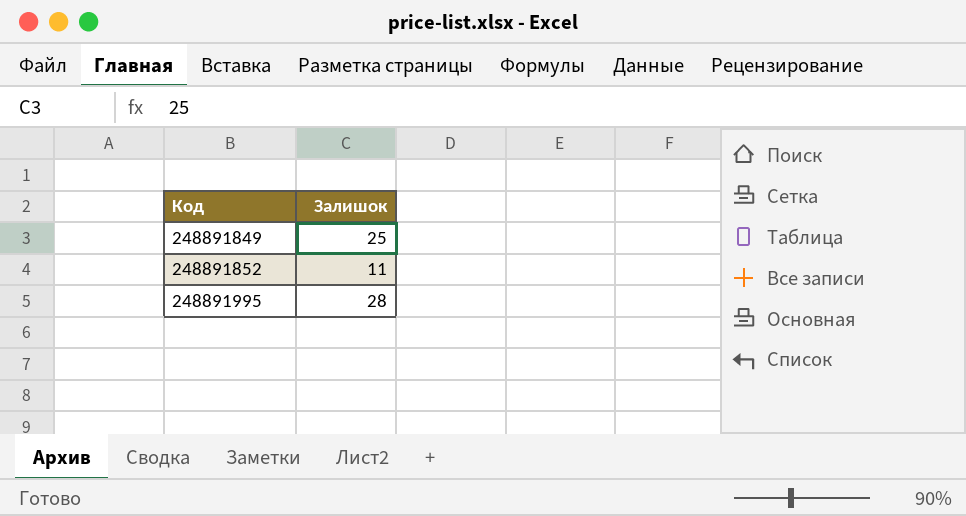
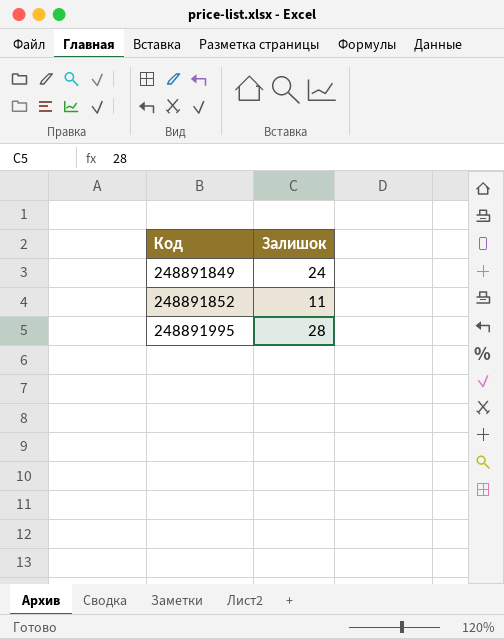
248891849 | Залишок: 25 -> 24

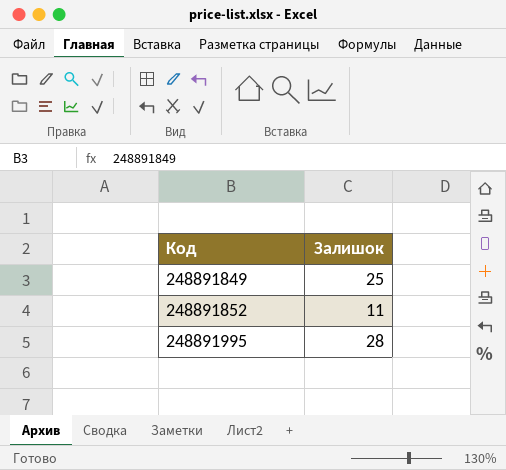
248891849 | Залишок: 24 -> 25

